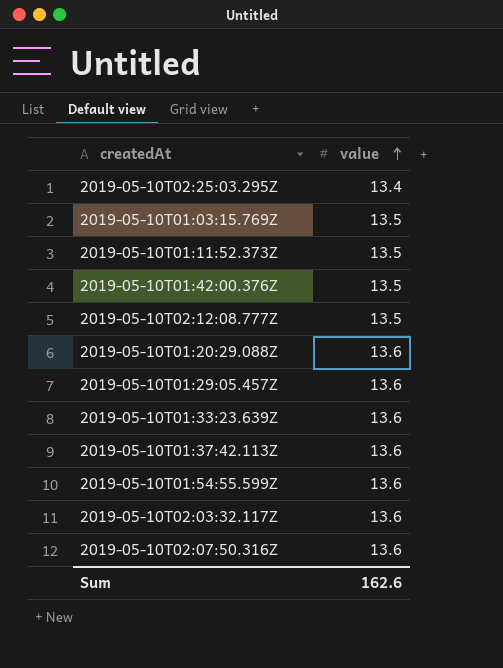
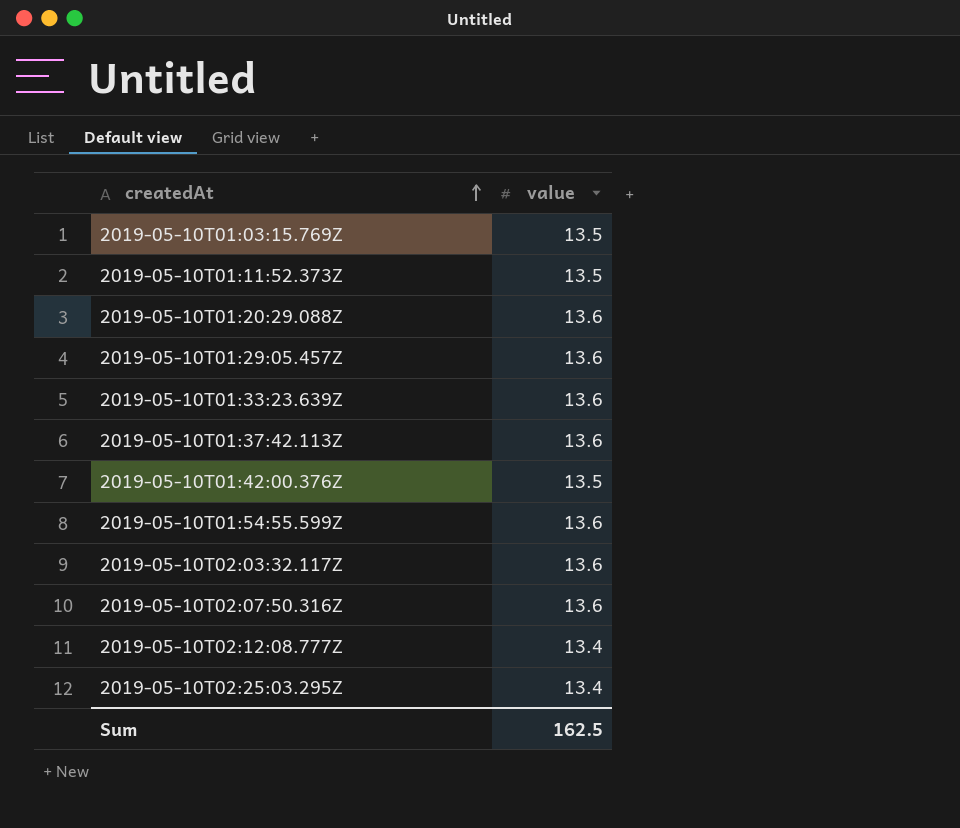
row order: value ascending -> createdAt ascending
2019-05-10T02:12:08.777Z | value: 13.5 -> 13.4
Sum | value: 162.6 -> 162.5

